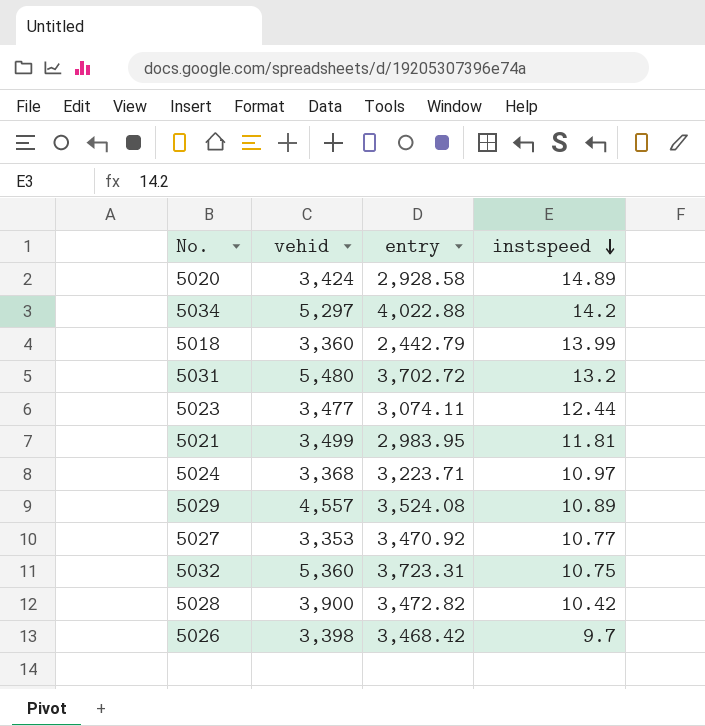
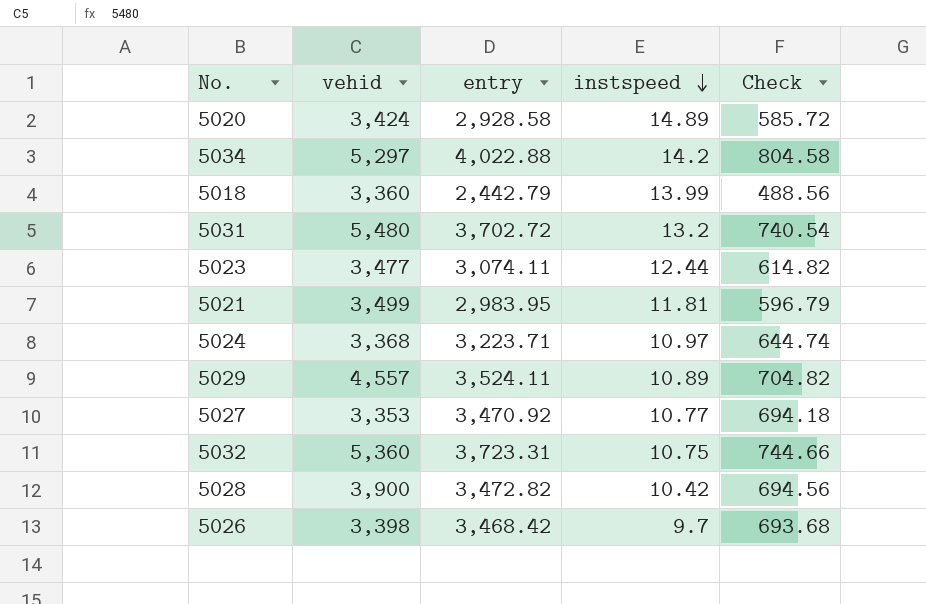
column Check | formula: none -> [entry] * 0.2
5029 | entry: 3,524.08 -> 3,524.11

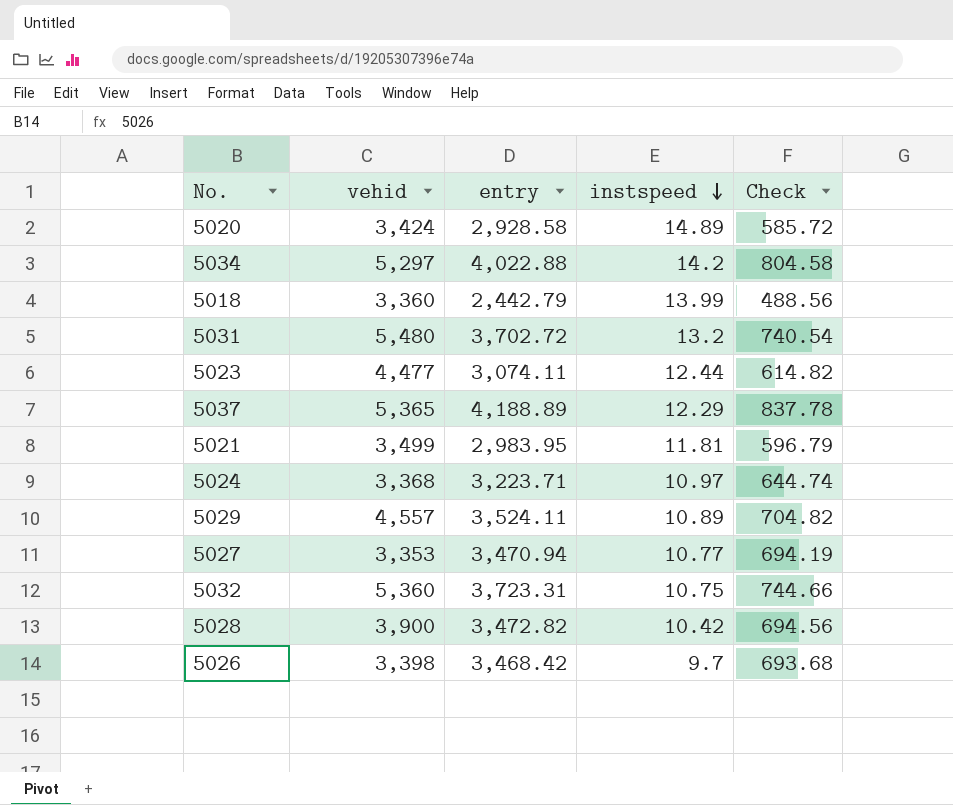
5023 | vehid: 3,477 -> 4,477
row 5037: none -> 5,365 | 4,188.89 | 12.29 | 837.78
5027 | entry: 3,470.92 -> 3,470.94
5027 | Check: 694.18 -> 694.19

